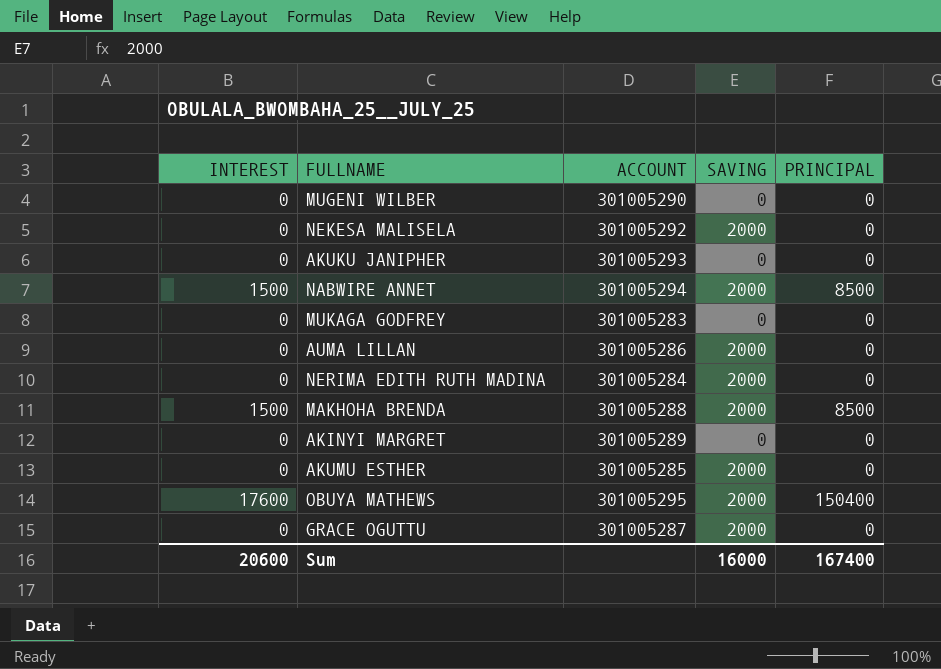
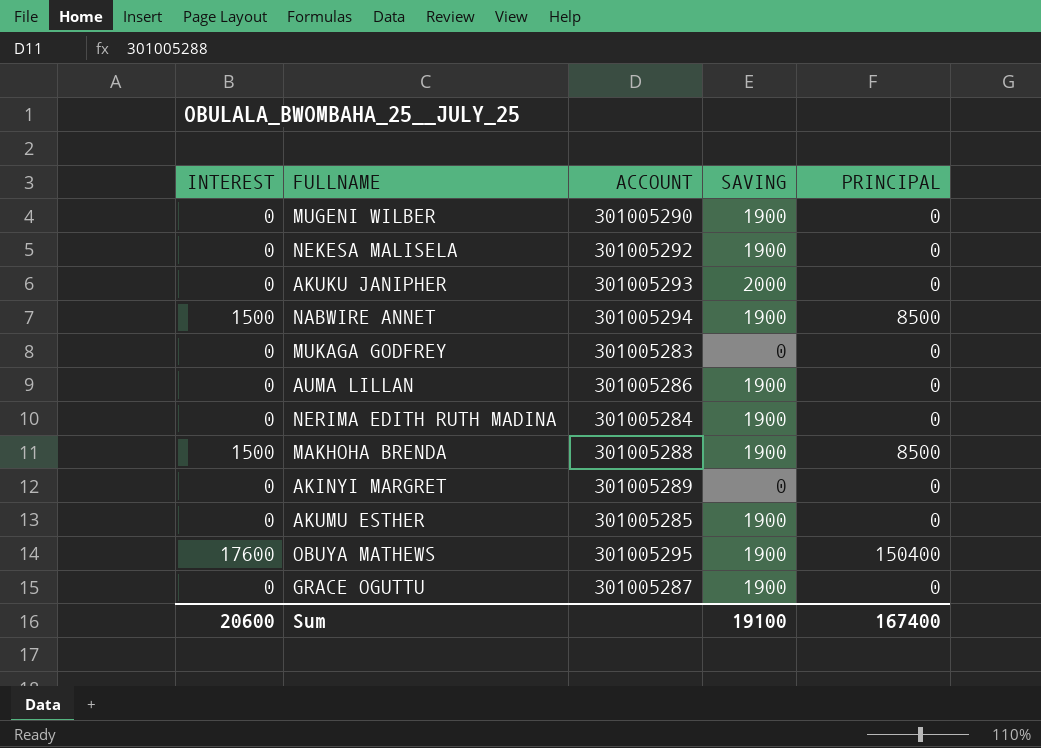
MUGENI WILBER | SAVING: 0 -> 1900
NEKESA MALISELA | SAVING: 2000 -> 1900
AKUKU JANIPHER | SAVING: 0 -> 2000
NABWIRE ANNET | SAVING: 2000 -> 1900
AUMA LILLAN | SAVING: 2000 -> 1900
NERIMA EDITH RUTH MADINA | SAVING: 2000 -> 1900
MAKHOHA BRENDA | SAVING: 2000 -> 1900
AKUMU ESTHER | SAVING: 2000 -> 1900
OBUYA MATHEWS | SAVING: 2000 -> 1900
GRACE OGUTTU | SAVING: 2000 -> 1900
Sum | SAVING: 16000 -> 19100

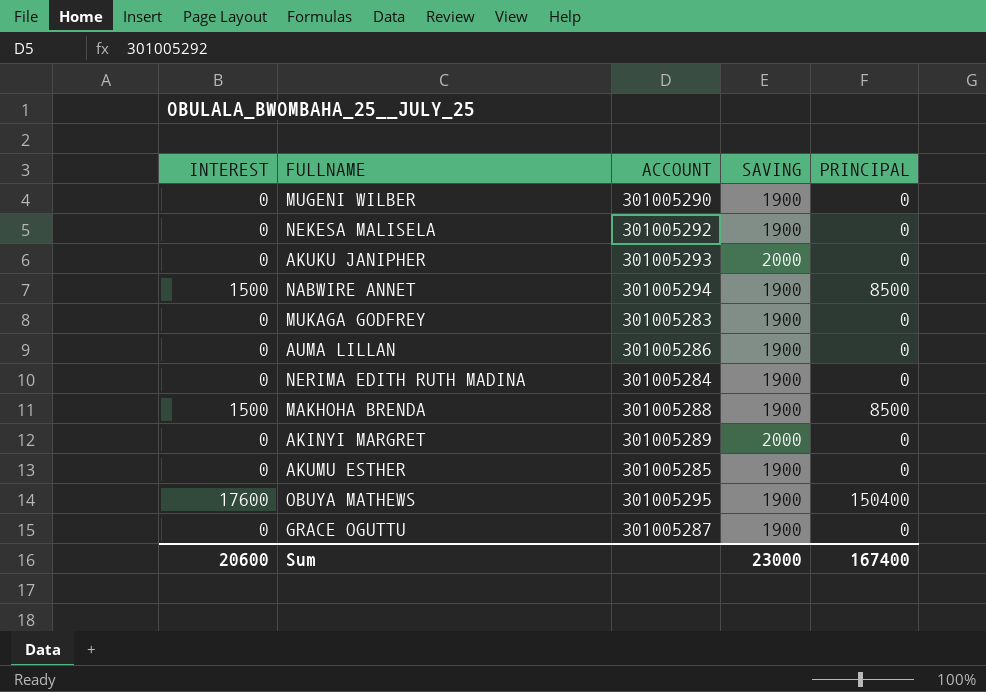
MUKAGA GODFREY | SAVING: 0 -> 1900
AKINYI MARGRET | SAVING: 0 -> 2000
Sum | SAVING: 19100 -> 23000

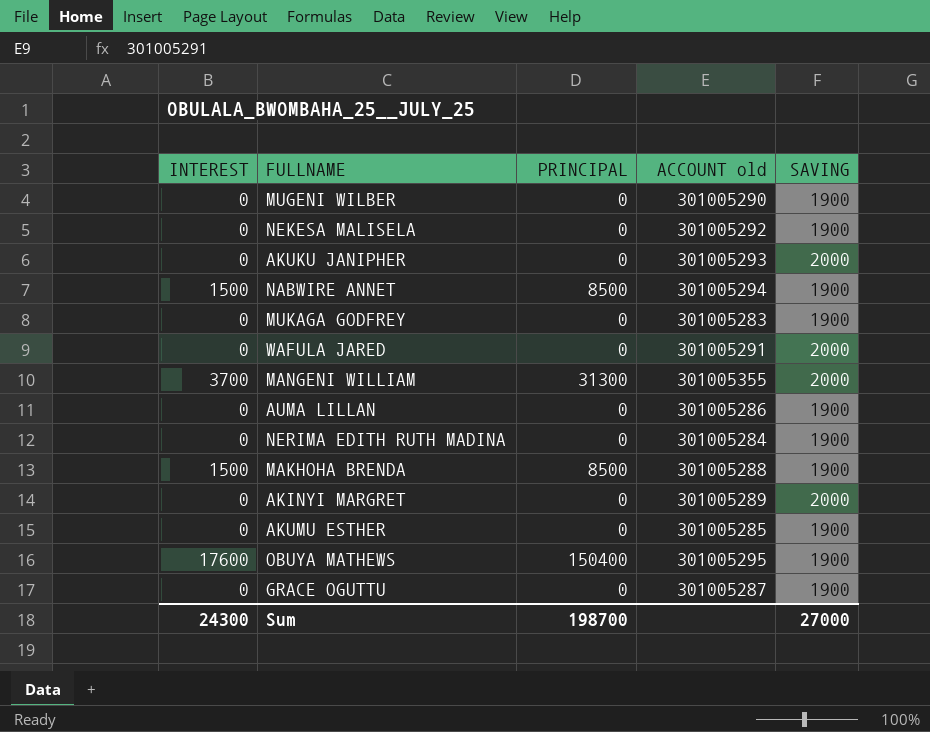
column PRINCIPAL | position: 5 -> 3
column name: ACCOUNT -> ACCOUNT old
row WAFULA JARED: none -> 0 | 0 | 301005291 | 2000
row MANGENI WILLIAM: none -> 3700 | 31300 | 301005355 | 2000
Sum | INTEREST: 20600 -> 24300
Sum | PRINCIPAL: 167400 -> 198700
Sum | SAVING: 23000 -> 27000

